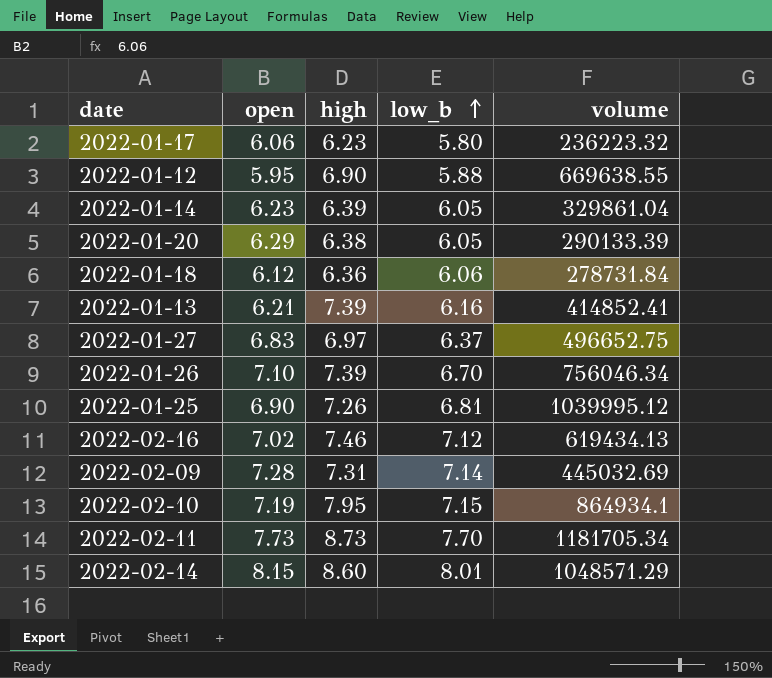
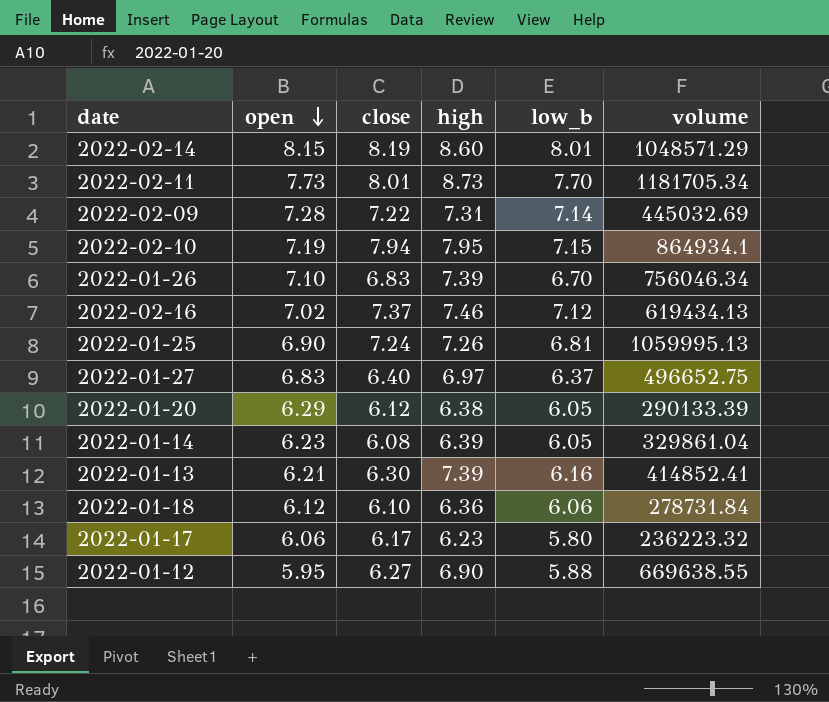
row order: low_b ascending -> open descending
column close | position: none -> 3
2022-01-25 | volume: 1039995.12 -> 1059995.13

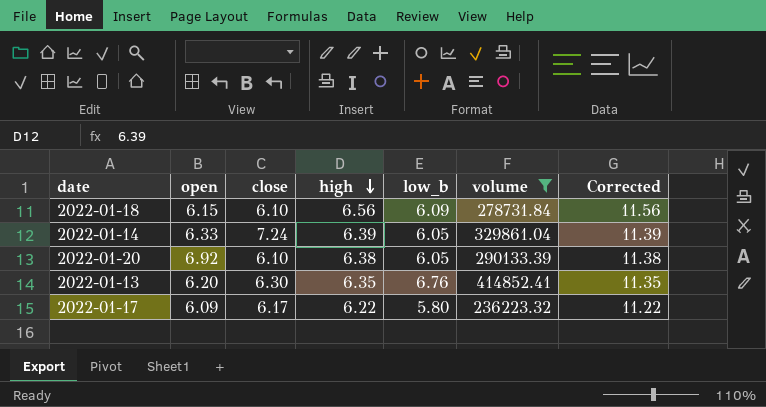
filter: none -> volume <= 414852.41
row order: open descending -> high descending
column Corrected | formula: none -> [high] + 5
2022-01-18 | open: 6.12 -> 6.15
2022-01-18 | high: 6.36 -> 6.56
2022-01-18 | low_b: 6.06 -> 6.09
2022-01-14 | open: 6.23 -> 6.33
2022-01-14 | close: 6.08 -> 7.24
2022-01-20 | open: 6.29 -> 6.92
2022-01-20 | close: 6.12 -> 6.10
2022-01-13 | open: 6.21 -> 6.20
2022-01-13 | high: 7.39 -> 6.35
2022-01-13 | low_b: 6.16 -> 6.76
2022-01-17 | open: 6.06 -> 6.09
2022-01-17 | high: 6.23 -> 6.22

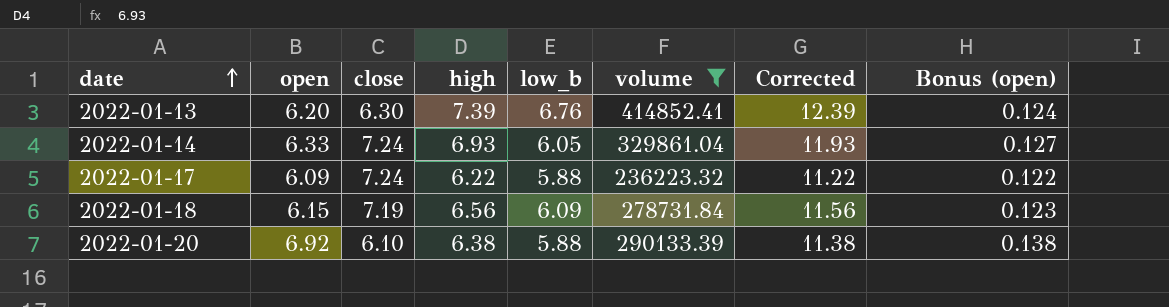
row order: high descending -> date ascending
column Bonus (open) | formula: none -> [open] * 0.02
2022-01-13 | high: 6.35 -> 7.39
2022-01-13 | Corrected: 11.35 -> 12.39
2022-01-14 | high: 6.39 -> 6.93
2022-01-14 | Corrected: 11.39 -> 11.93
2022-01-17 | close: 6.17 -> 7.24
2022-01-17 | low_b: 5.80 -> 5.88
2022-01-18 | close: 6.10 -> 7.19
2022-01-20 | low_b: 6.05 -> 5.88

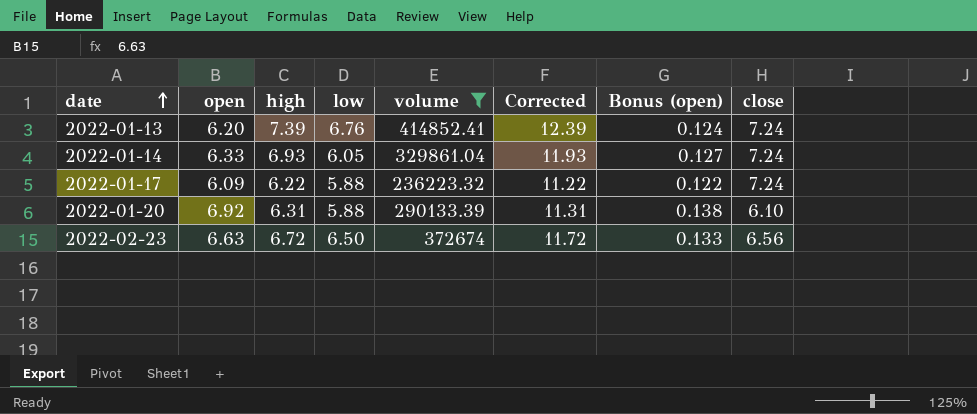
column name: low_b -> low
column close | position: 3 -> 8
row 2022-01-18: 6.15 | 7.19 | 6.56 | 6.09 | 278731.84 | 11.56 | 0.123 -> none
2022-01-13 | close: 6.30 -> 7.24
2022-01-20 | high: 6.38 -> 6.31
2022-01-20 | Corrected: 11.38 -> 11.31
row 2022-02-23: none -> 6.63 | 6.72 | 6.50 | 372674 | 11.72 | 0.133 | 6.56

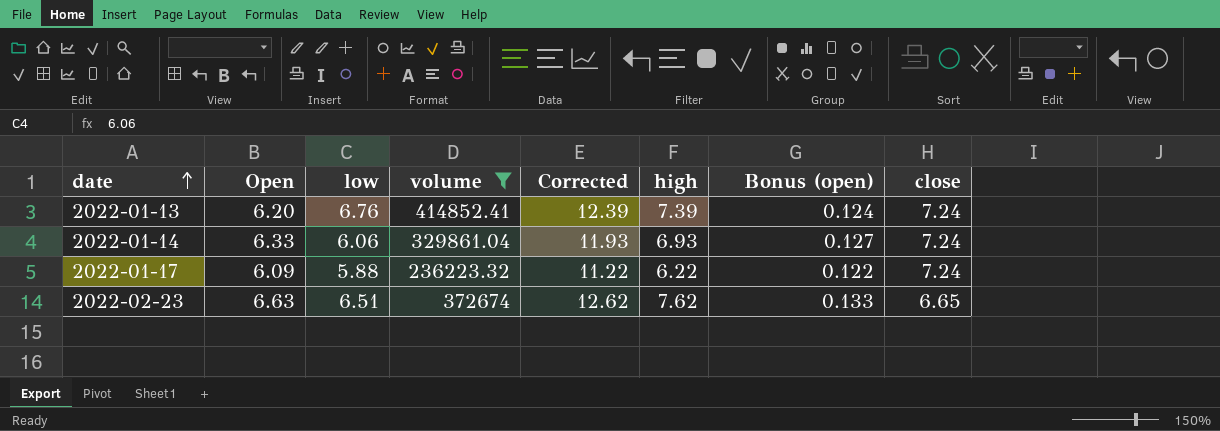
column name: open -> Open
column high | position: 3 -> 6
row 2022-01-20: 6.92 | 6.31 | 5.88 | 290133.39 | 11.31 | 0.138 | 6.10 -> none
2022-01-14 | low: 6.05 -> 6.06
2022-02-23 | low: 6.50 -> 6.51
2022-02-23 | Corrected: 11.72 -> 12.62
2022-02-23 | high: 6.72 -> 7.62
2022-02-23 | close: 6.56 -> 6.65

